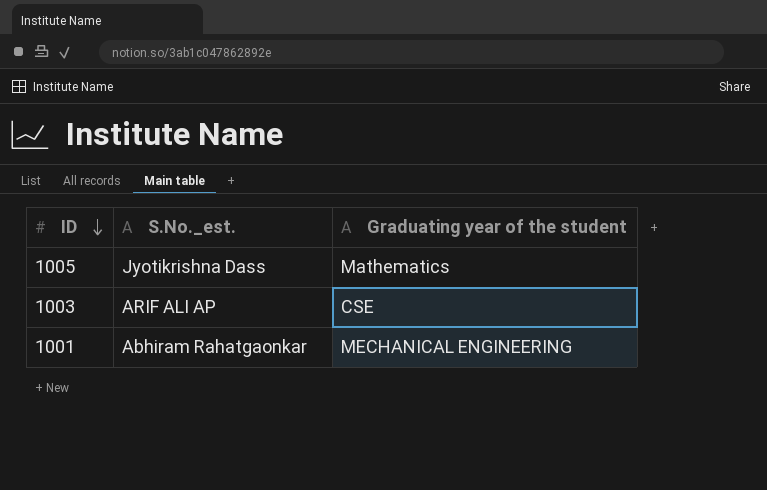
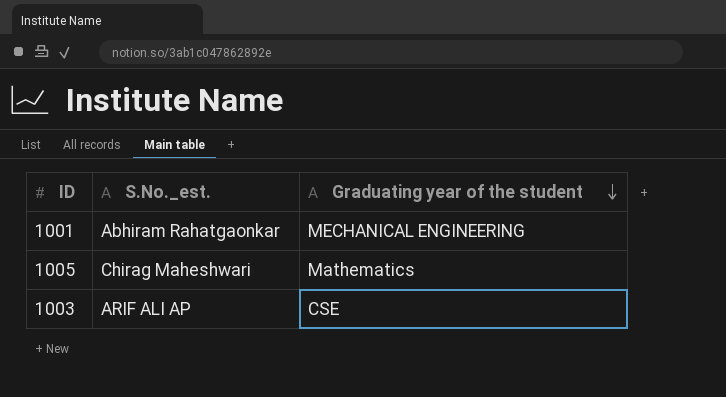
row order: ID descending -> Graduating year of the student descending
1005 | S.No._est.: Jyotikrishna Dass -> Chirag Maheshwari

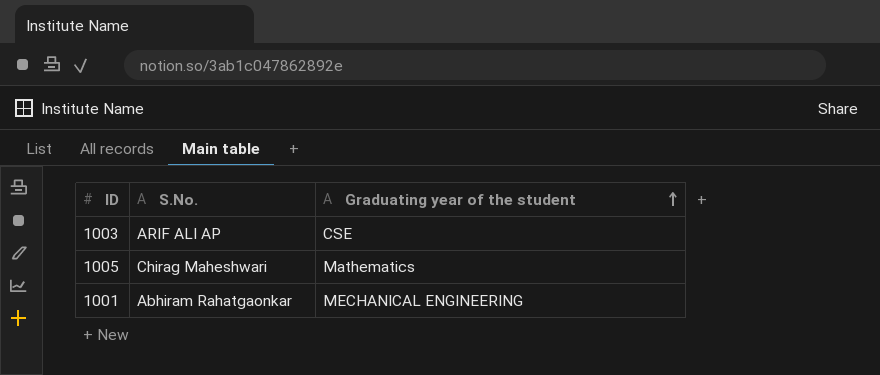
row order: Graduating year of the student descending -> Graduating year of the student ascending
column name: S.No._est. -> S.No.

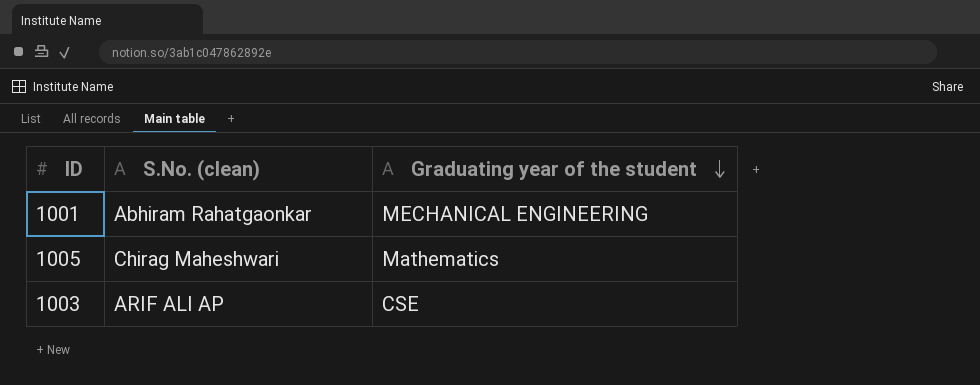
row order: Graduating year of the student ascending -> Graduating year of the student descending
column name: S.No. -> S.No. (clean)

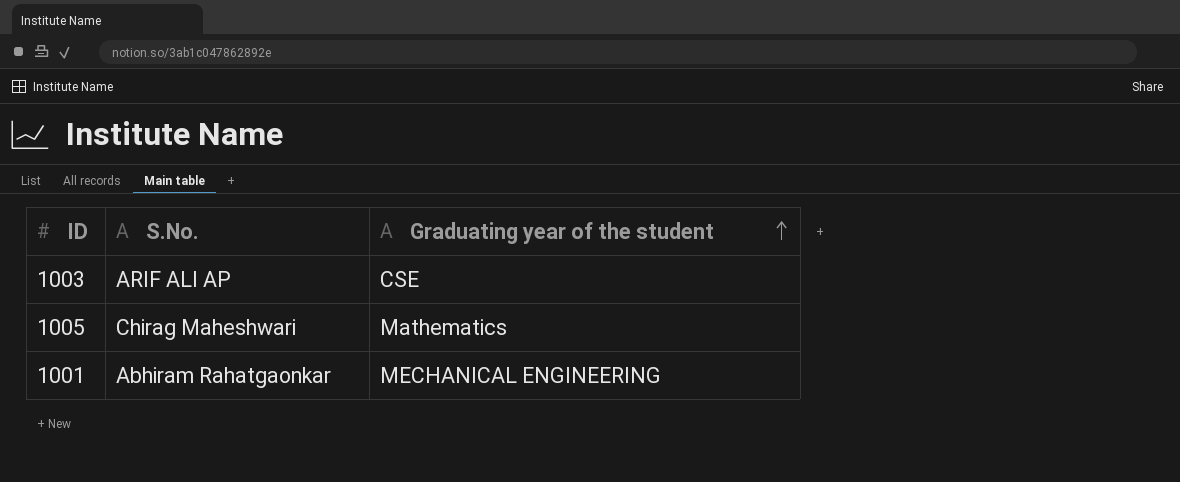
row order: Graduating year of the student descending -> Graduating year of the student ascending
column name: S.No. (clean) -> S.No.

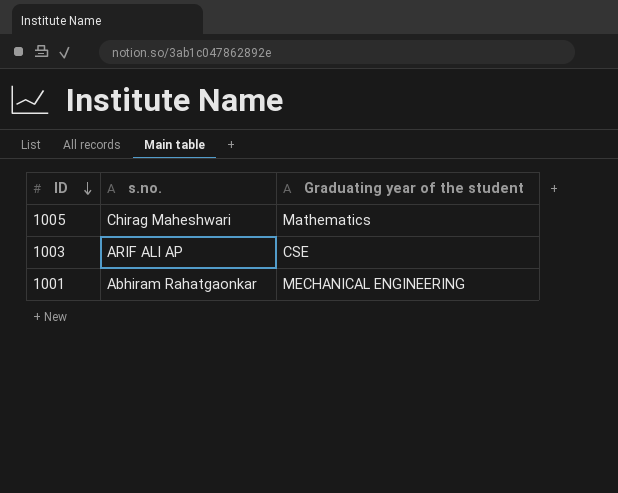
row order: Graduating year of the student ascending -> ID descending
column name: S.No. -> s.no.

